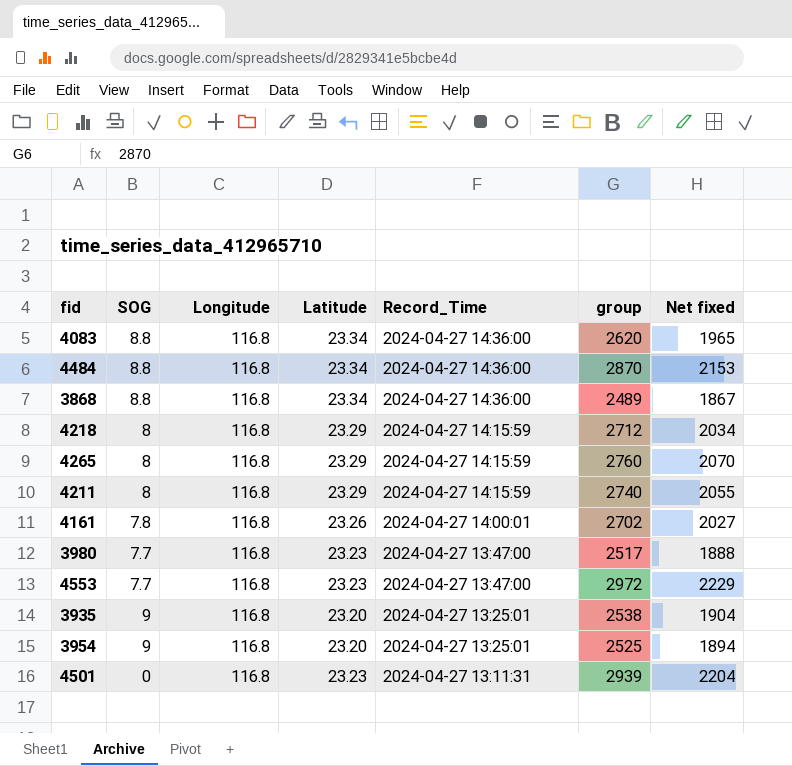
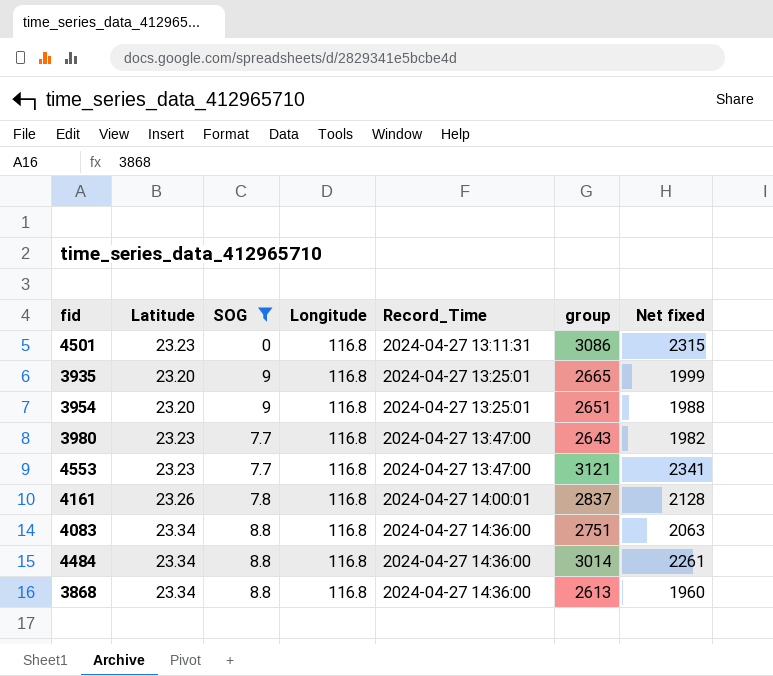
filter: none -> SOG != 8
row order: Record_Time descending -> Record_Time ascending
column Latitude | position: 4 -> 2
4501 | group: 2939 -> 3086
4501 | Net fixed: 2204 -> 2315
3935 | group: 2538 -> 2665
3935 | Net fixed: 1904 -> 1999
3954 | group: 2525 -> 2651
3954 | Net fixed: 1894 -> 1988
3980 | group: 2517 -> 2643
3980 | Net fixed: 1888 -> 1982
4553 | group: 2972 -> 3121
4553 | Net fixed: 2229 -> 2341
4161 | group: 2702 -> 2837
4161 | Net fixed: 2027 -> 2128
4083 | group: 2620 -> 2751
4083 | Net fixed: 1965 -> 2063
4484 | group: 2870 -> 3014
4484 | Net fixed: 2153 -> 2261
3868 | group: 2489 -> 2613
3868 | Net fixed: 1867 -> 1960

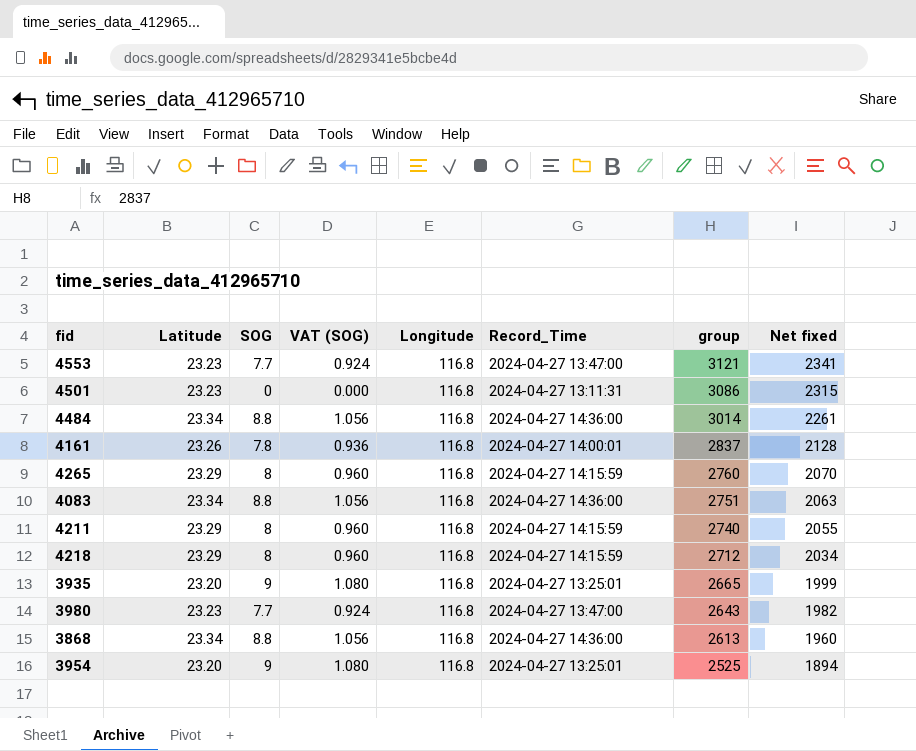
filter: SOG != 8 -> none
row order: Record_Time ascending -> group descending
column VAT (SOG) | formula: none -> [SOG] * 0.12
3954 | group: 2651 -> 2525
3954 | Net fixed: 1988 -> 1894

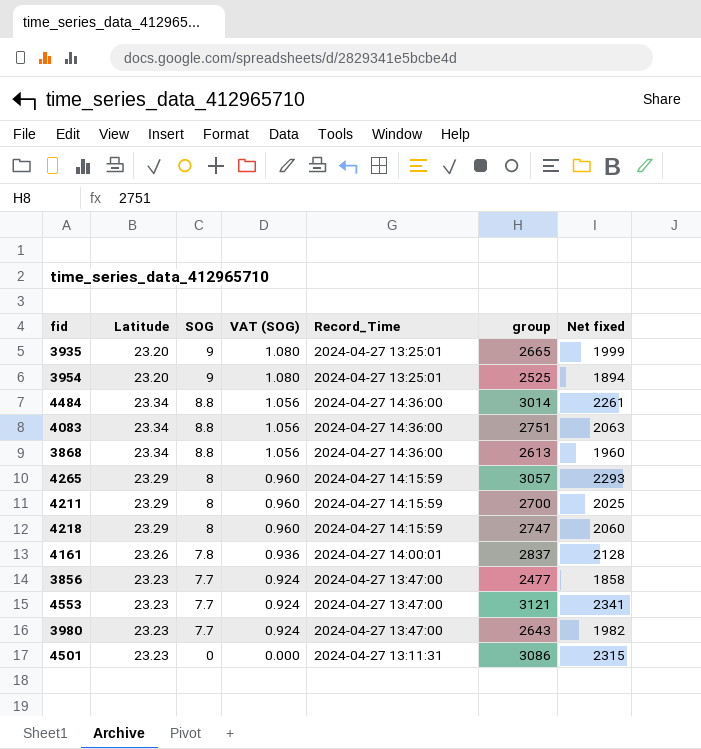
row order: group descending -> SOG descending
column Longitude | position: 5 -> none
4265 | group: 2760 -> 3057
4265 | Net fixed: 2070 -> 2293
4211 | group: 2740 -> 2700
4211 | Net fixed: 2055 -> 2025
4218 | group: 2712 -> 2747
4218 | Net fixed: 2034 -> 2060
row 3856: none -> 23.23 | 7.7 | 0.924 | 2024-04-27 13:47:00 | 2477 | 1858

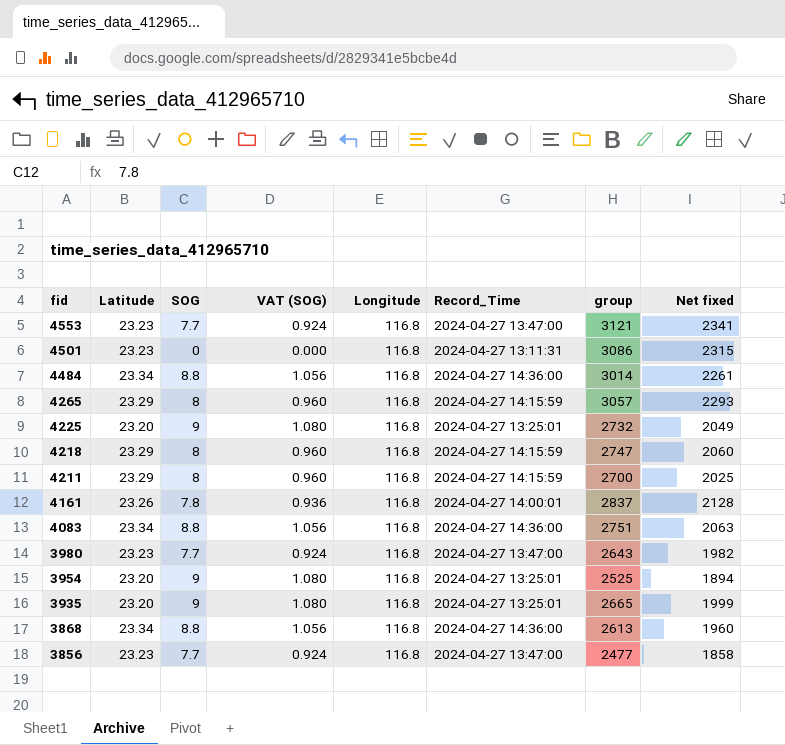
row order: SOG descending -> fid descending
column Longitude | position: none -> 5
row 4225: none -> 23.20 | 9 | 1.080 | 116.8 | 2024-04-27 13:25:01 | 2732 | 2049

